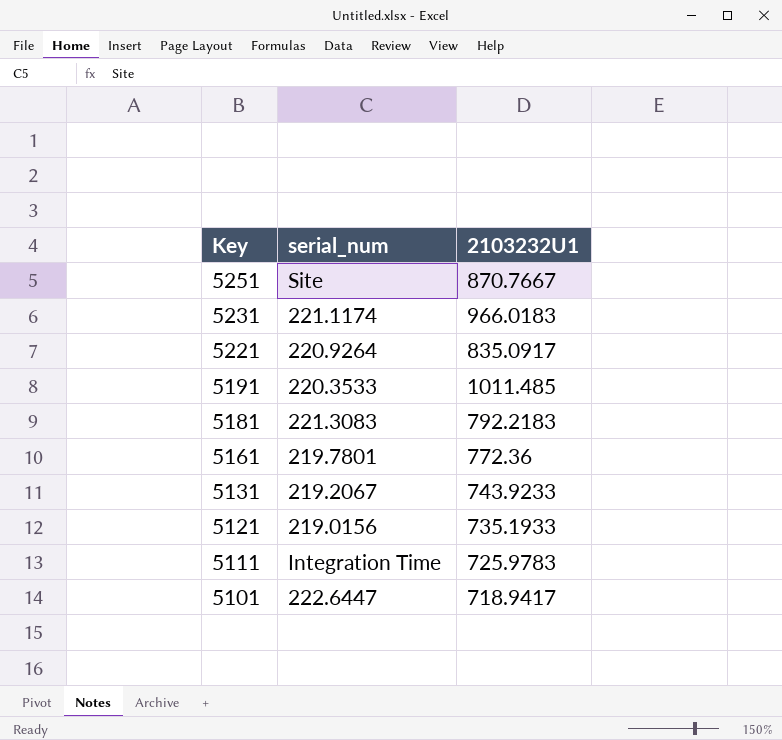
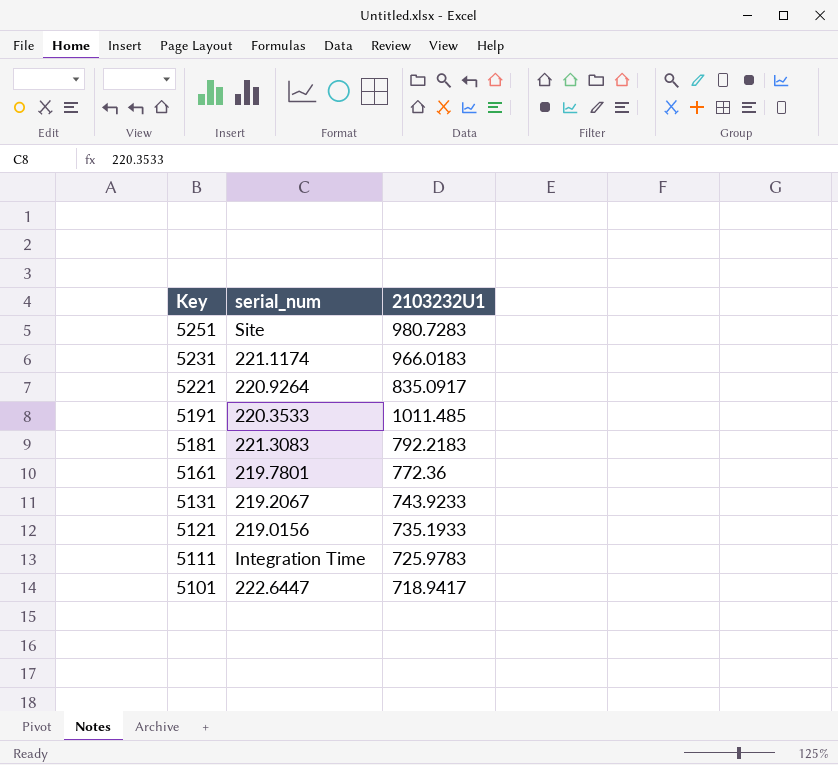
5251 | 2103232U1: 870.7667 -> 980.7283

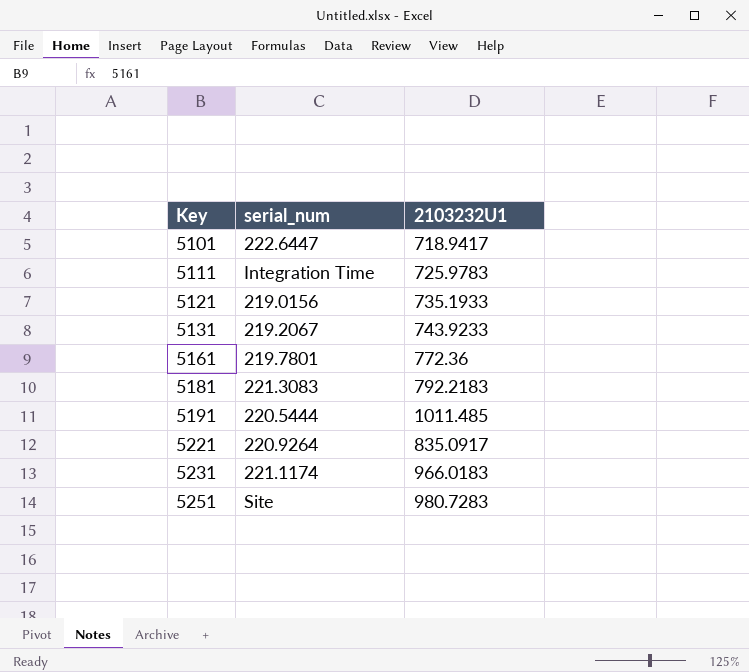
row order: Key descending -> Key ascending
5191 | serial_num: 220.3533 -> 220.5444

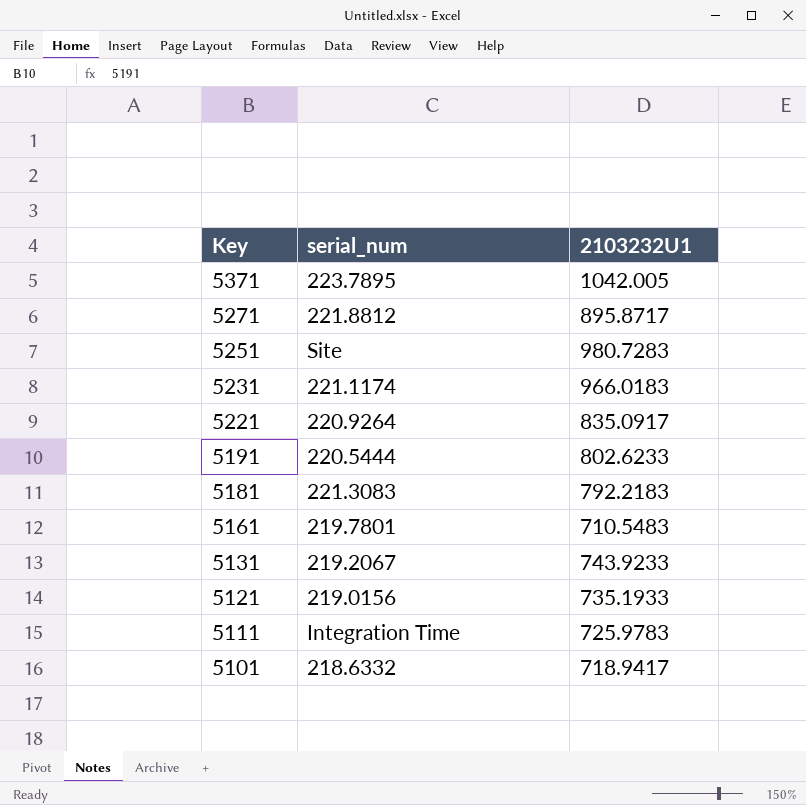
row order: Key ascending -> Key descending
row 5371: none -> 223.7895 | 1042.005
row 5271: none -> 221.8812 | 895.8717
5191 | 2103232U1: 1011.485 -> 802.6233
5161 | 2103232U1: 772.36 -> 710.5483
5101 | serial_num: 222.6447 -> 218.6332

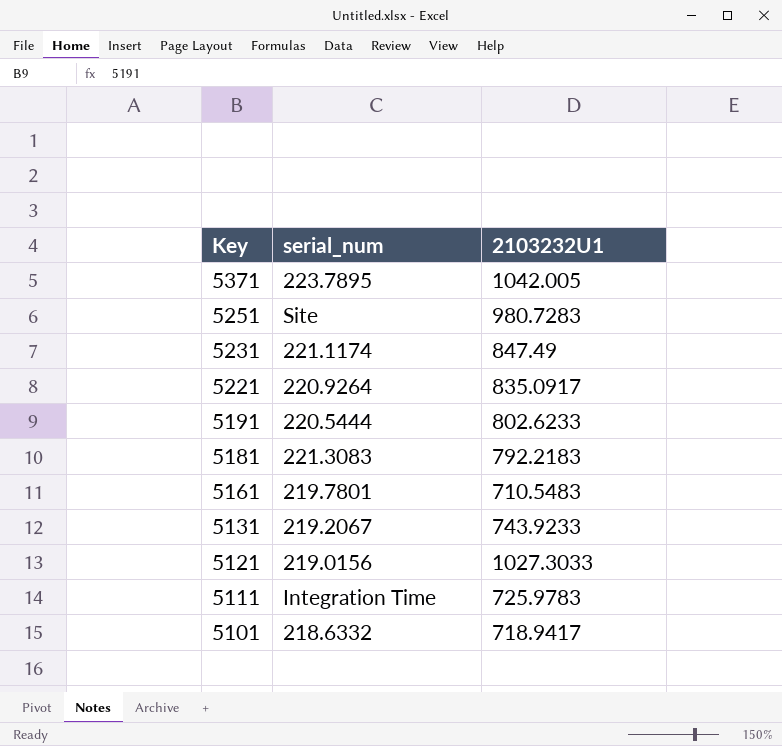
row 5271: 221.8812 | 895.8717 -> none
5231 | 2103232U1: 966.0183 -> 847.49
5121 | 2103232U1: 735.1933 -> 1027.3033

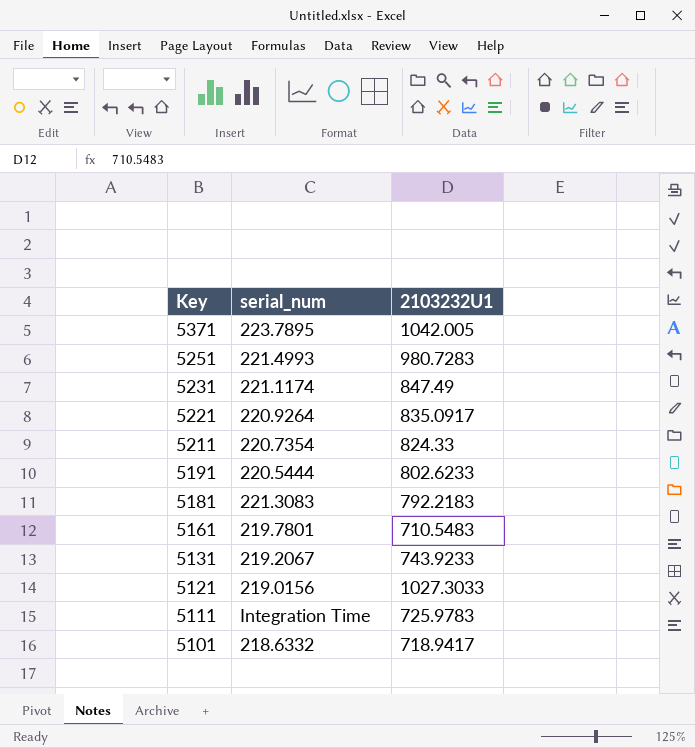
5251 | serial_num: Site -> 221.4993
row 5211: none -> 220.7354 | 824.33

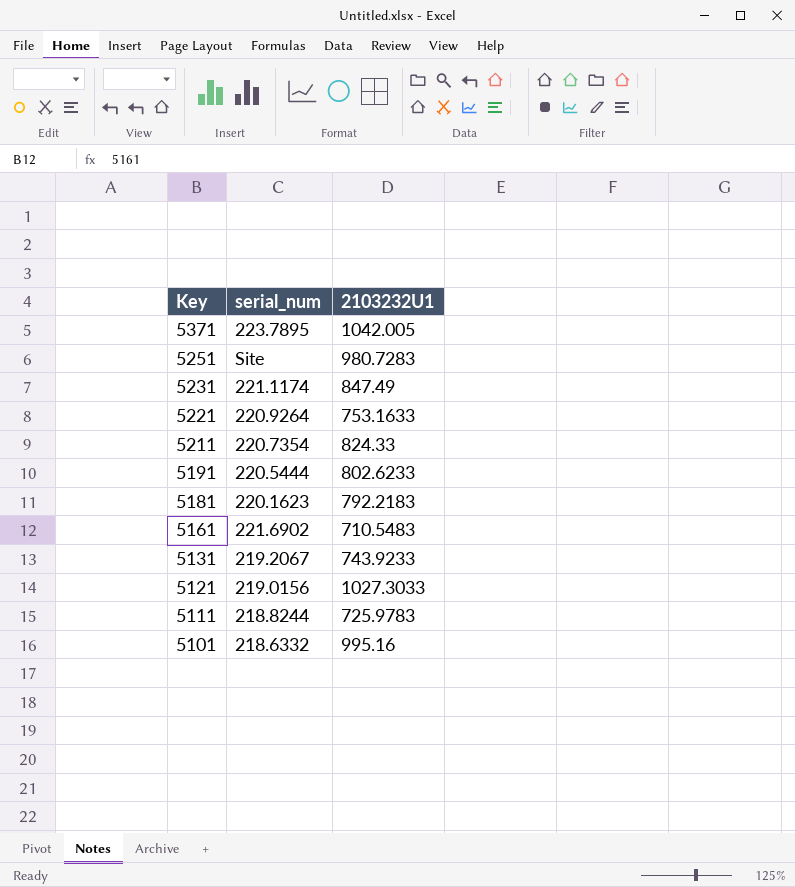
5251 | serial_num: 221.4993 -> Site
5221 | 2103232U1: 835.0917 -> 753.1633
5181 | serial_num: 221.3083 -> 220.1623
5161 | serial_num: 219.7801 -> 221.6902
5111 | serial_num: Integration Time -> 218.8244
5101 | 2103232U1: 718.9417 -> 995.16

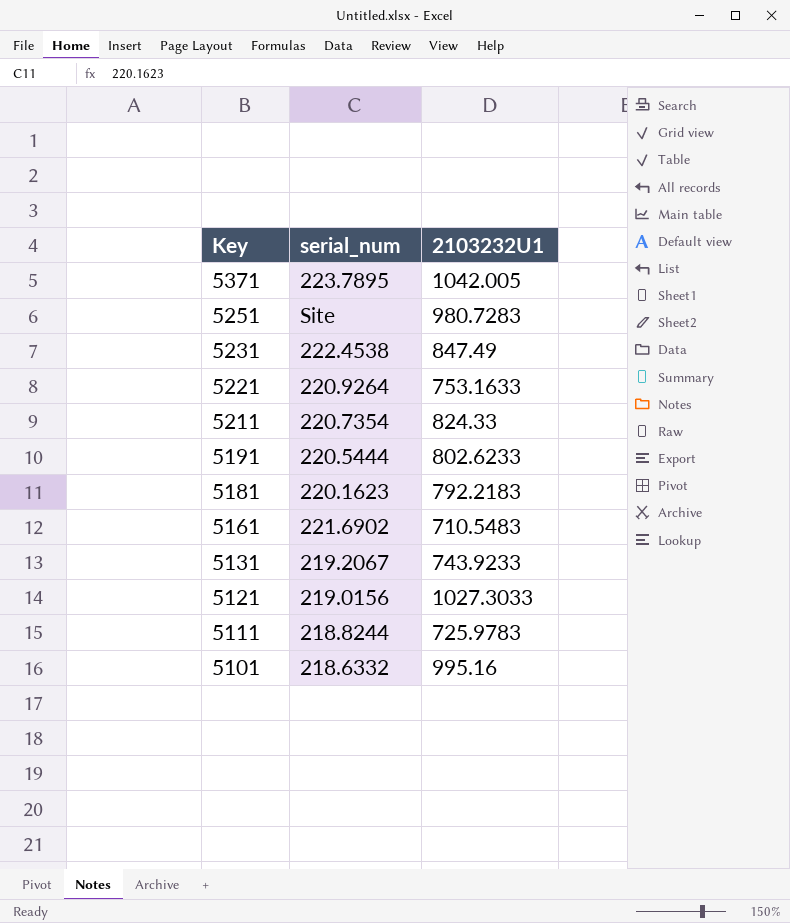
5231 | serial_num: 221.1174 -> 222.4538

